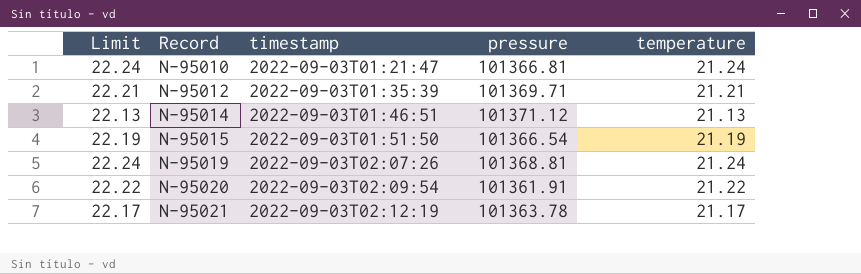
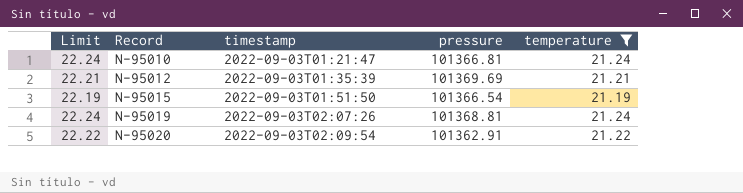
filter: none -> temperature >= 21.19
N-95012 | pressure: 101369.71 -> 101369.69
N-95020 | pressure: 101361.91 -> 101362.91

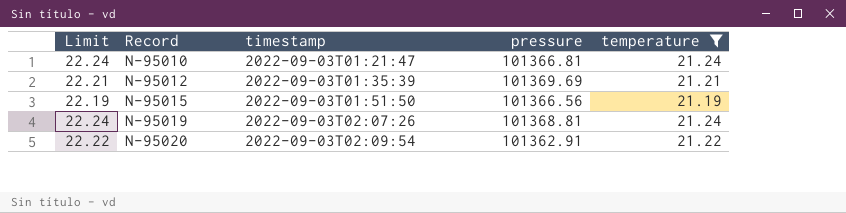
N-95015 | pressure: 101366.54 -> 101366.56

